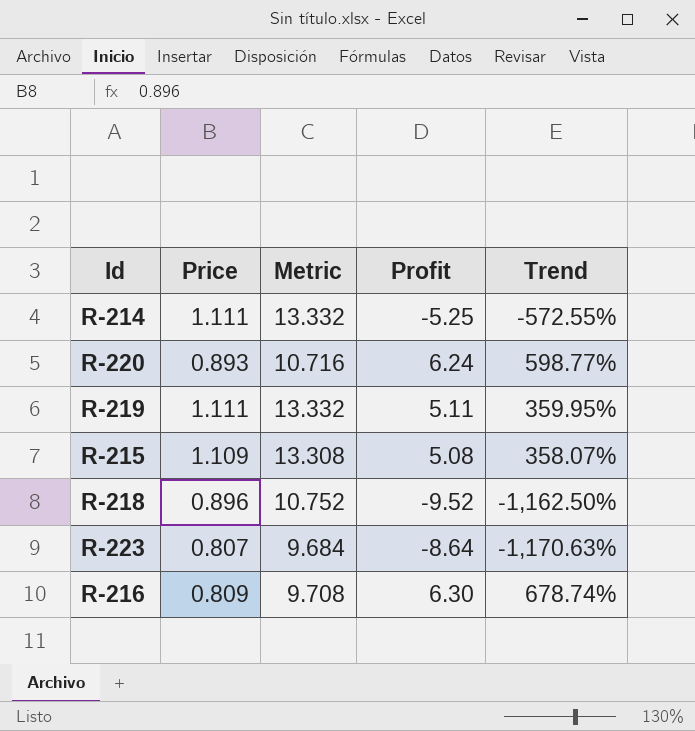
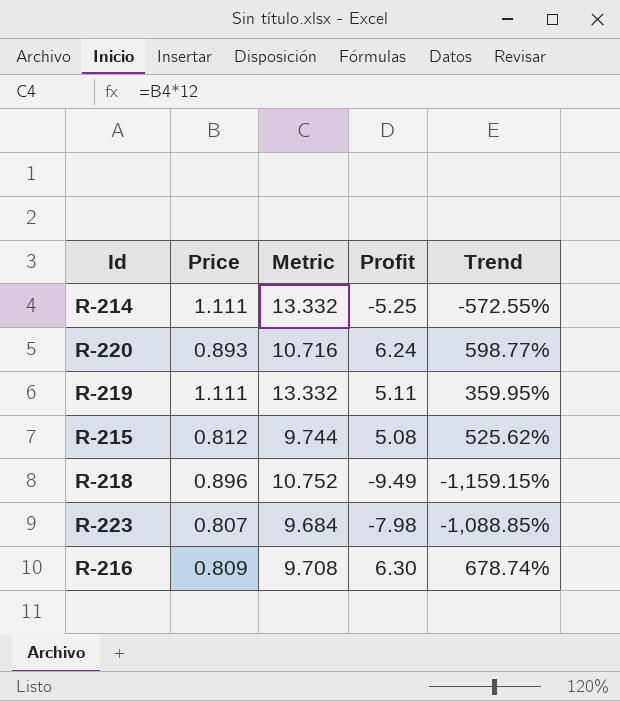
R-215 | Price: 1.109 -> 0.812
R-215 | Metric: 13.308 -> 9.744
R-215 | Trend: 358.07% -> 525.62%
R-218 | Profit: -9.52 -> -9.49
R-218 | Trend: -1,162.50% -> -1,159.15%
R-223 | Profit: -8.64 -> -7.98
R-223 | Trend: -1,170.63% -> -1,088.85%

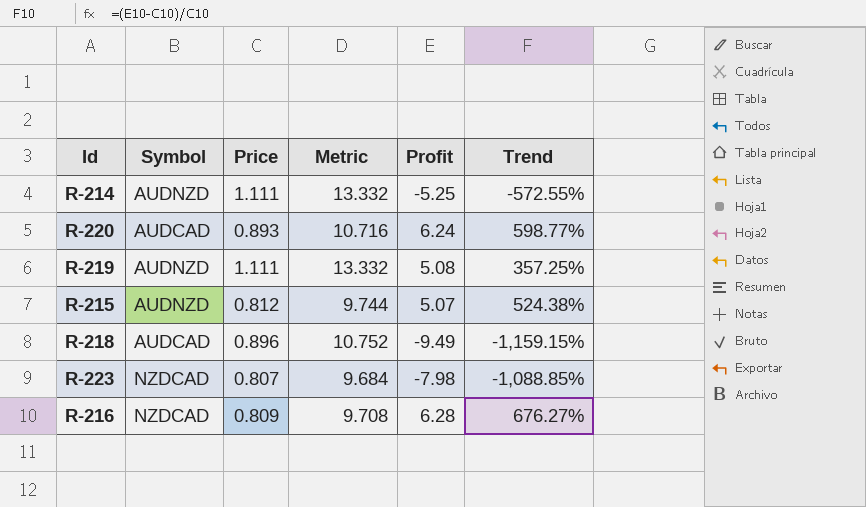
column Symbol | position: none -> 2
R-219 | Profit: 5.11 -> 5.08
R-219 | Trend: 359.95% -> 357.25%
R-215 | Profit: 5.08 -> 5.07
R-215 | Trend: 525.62% -> 524.38%
R-216 | Profit: 6.30 -> 6.28
R-216 | Trend: 678.74% -> 676.27%

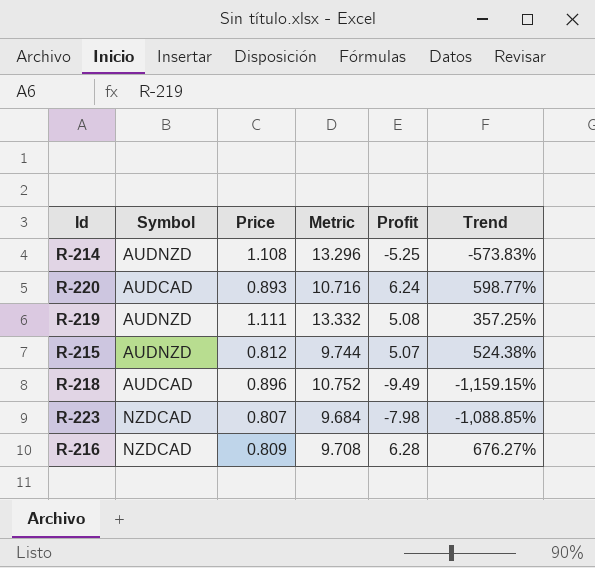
R-214 | Price: 1.111 -> 1.108
R-214 | Metric: 13.332 -> 13.296
R-214 | Trend: -572.55% -> -573.83%

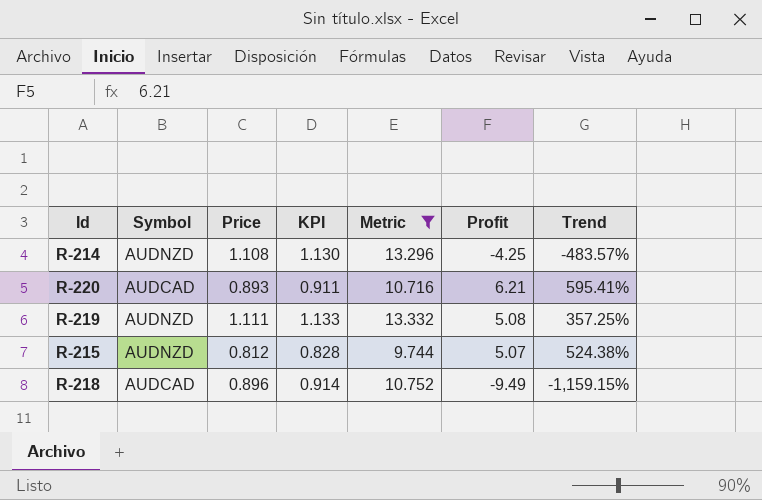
filter: none -> Metric >= 9.744
column KPI | formula: none -> [Price] * 1.02
R-214 | Profit: -5.25 -> -4.25
R-214 | Trend: -573.83% -> -483.57%
R-220 | Profit: 6.24 -> 6.21
R-220 | Trend: 598.77% -> 595.41%

